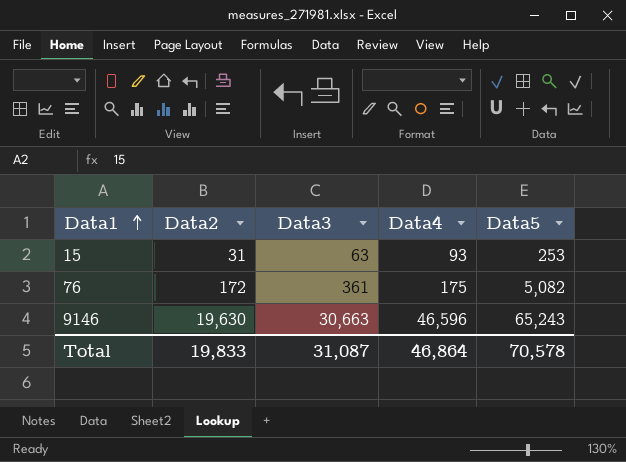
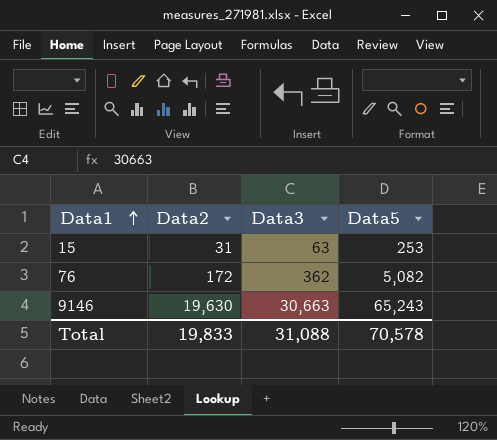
column Data4 | position: 4 -> none
76 | Data3: 361 -> 362
Total | Data3: 31,087 -> 31,088

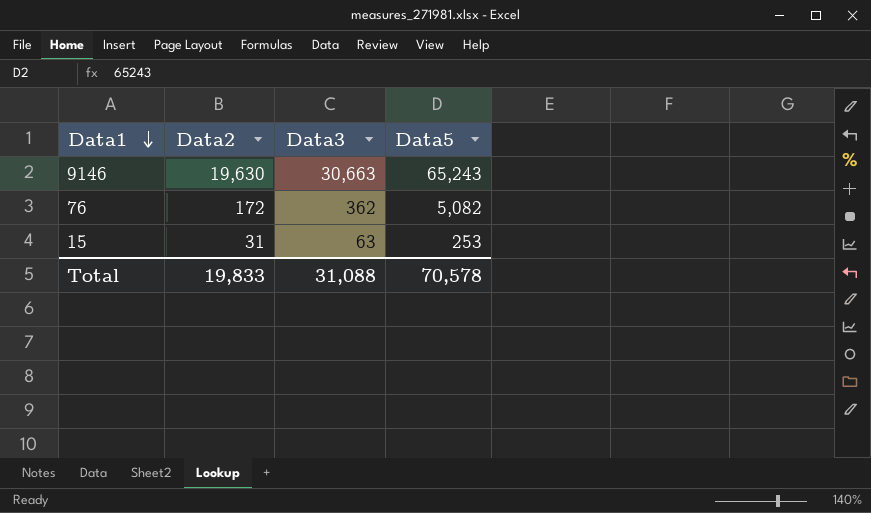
row order: Data1 ascending -> Data1 descending

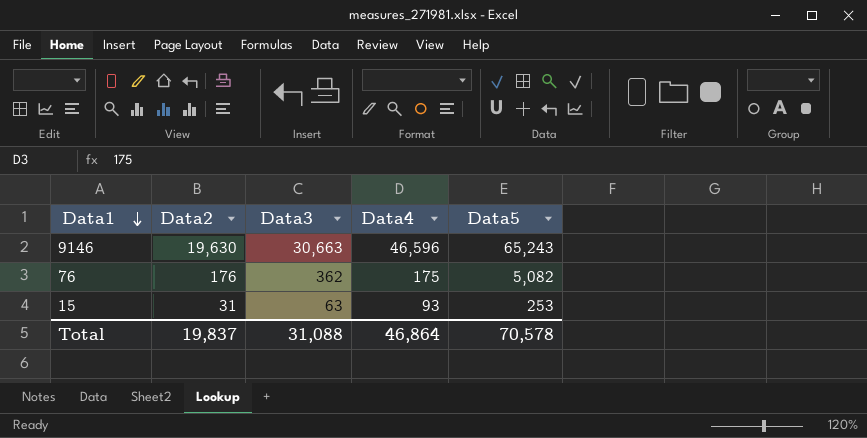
column Data4 | position: none -> 4
76 | Data2: 172 -> 176
Total | Data2: 19,833 -> 19,837

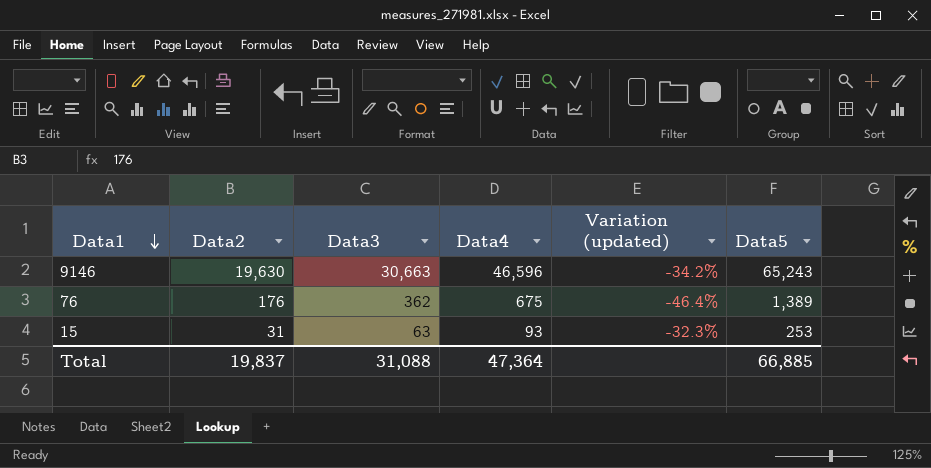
column Variation (updated) | formula: none -> ([Data3] - [Data4]) / [Data4]
76 | Data4: 175 -> 675
76 | Data5: 5,082 -> 1,389
Total | Data4: 46,864 -> 47,364
Total | Data5: 70,578 -> 66,885

